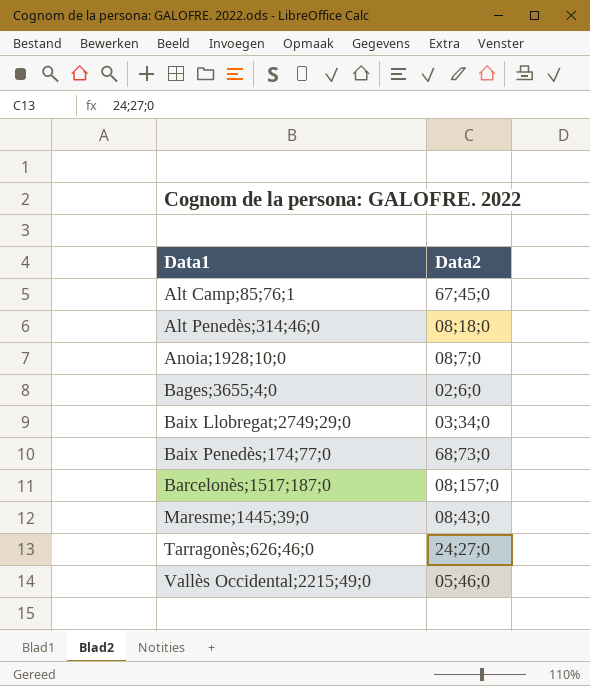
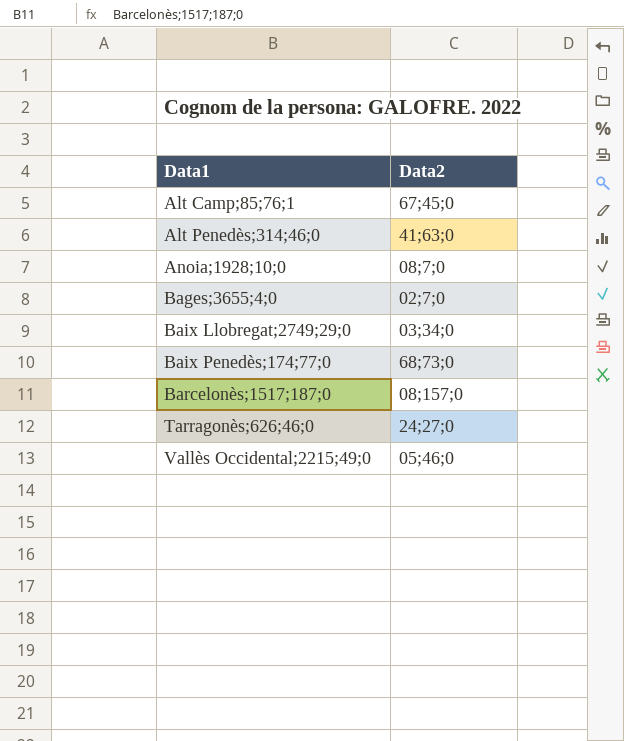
row Maresme;1445;39;0: 08;43;0 -> none
Alt Penedès;314;46;0 | Data2: 08;18;0 -> 41;63;0
Bages;3655;4;0 | Data2: 02;6;0 -> 02;7;0

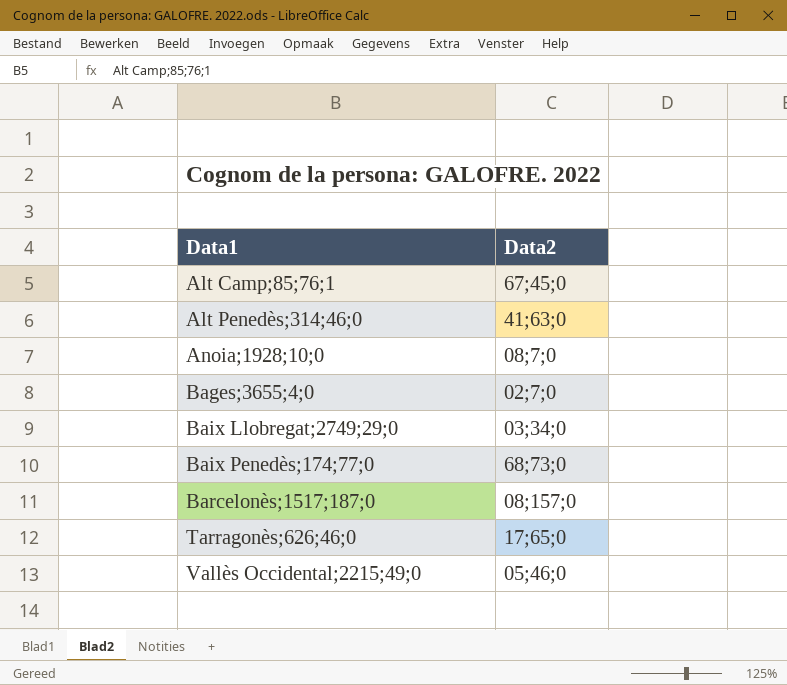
Tarragonès;626;46;0 | Data2: 24;27;0 -> 17;65;0

